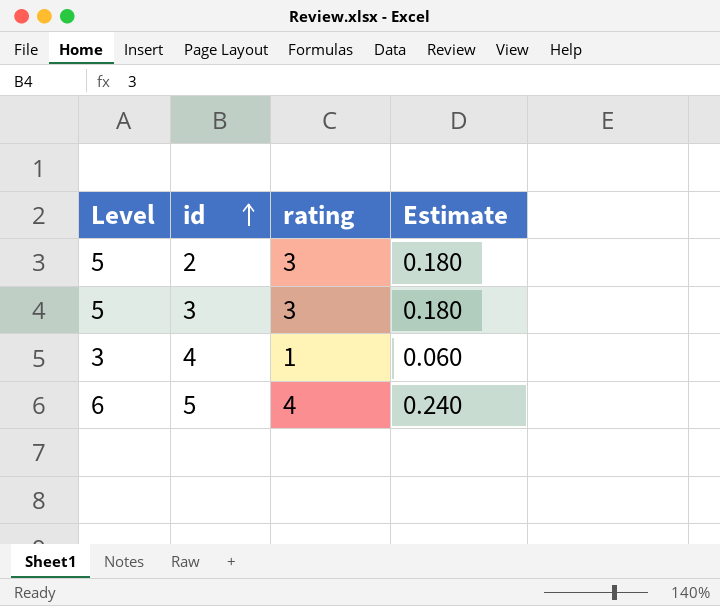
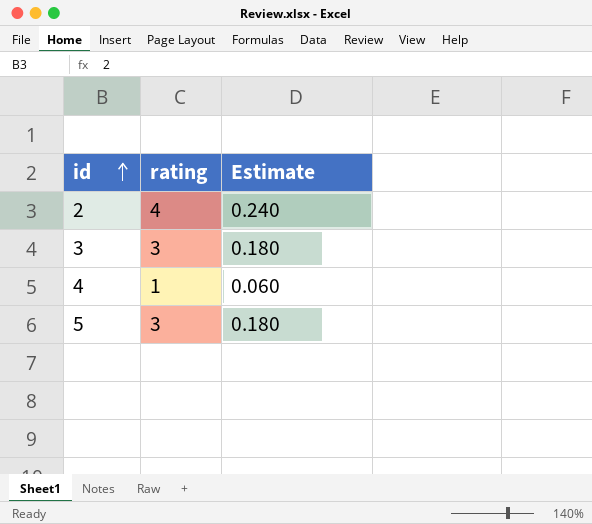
column Level | formula: [rating] + 2 -> none
2 | rating: 3 -> 4
2 | Estimate: 0.180 -> 0.240
5 | rating: 4 -> 3
5 | Estimate: 0.240 -> 0.180

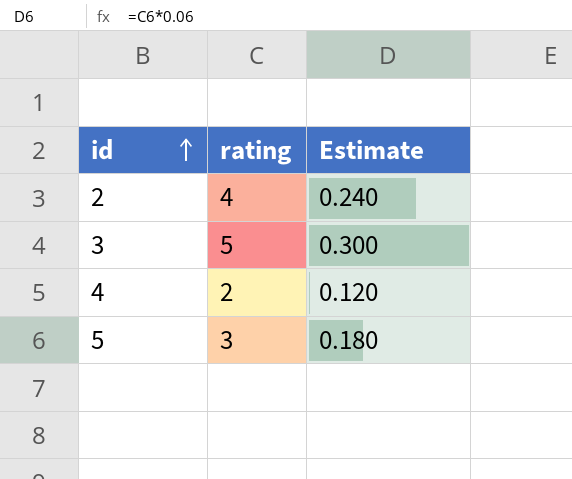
3 | rating: 3 -> 5
3 | Estimate: 0.180 -> 0.300
4 | rating: 1 -> 2
4 | Estimate: 0.060 -> 0.120

